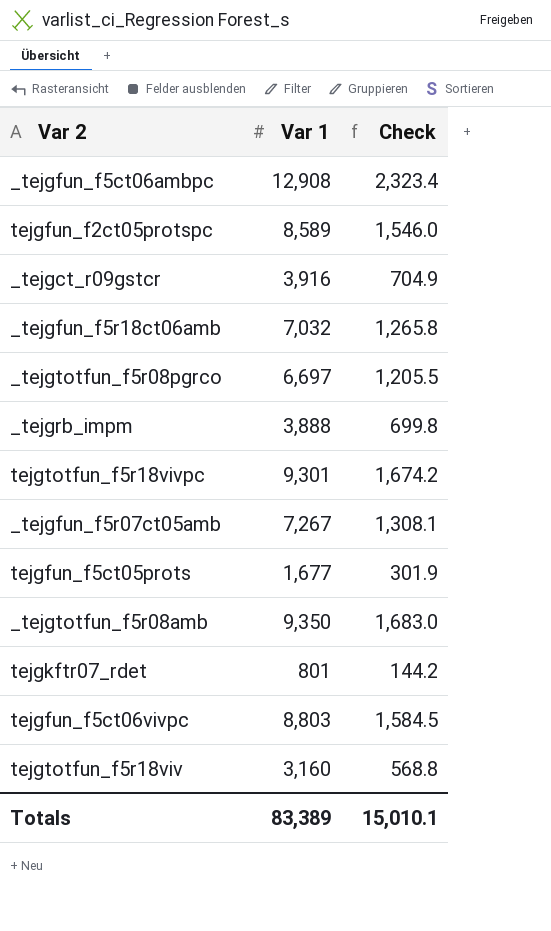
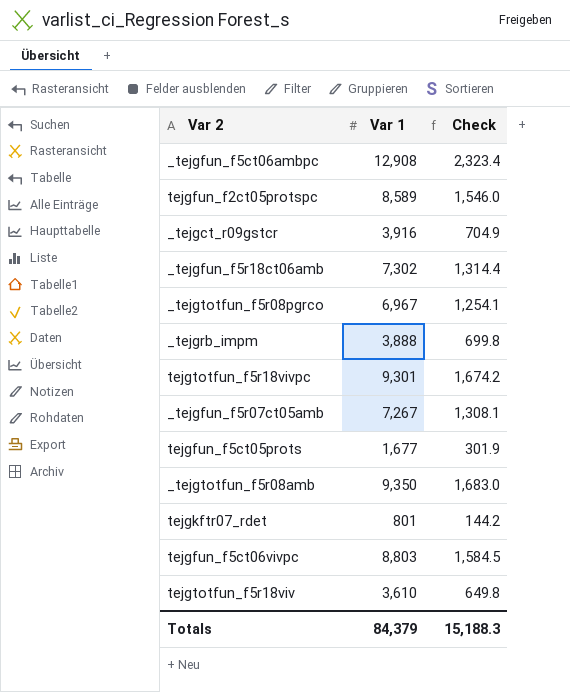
_tejgfun_f5r18ct06amb | Var 1: 7,032 -> 7,302
_tejgfun_f5r18ct06amb | Check: 1,265.8 -> 1,314.4
_tejgtotfun_f5r08pgrco | Var 1: 6,697 -> 6,967
_tejgtotfun_f5r08pgrco | Check: 1,205.5 -> 1,254.1
tejgtotfun_f5r18viv | Var 1: 3,160 -> 3,610
tejgtotfun_f5r18viv | Check: 568.8 -> 649.8
Totals | Var 1: 83,389 -> 84,379
Totals | Check: 15,010.1 -> 15,188.3

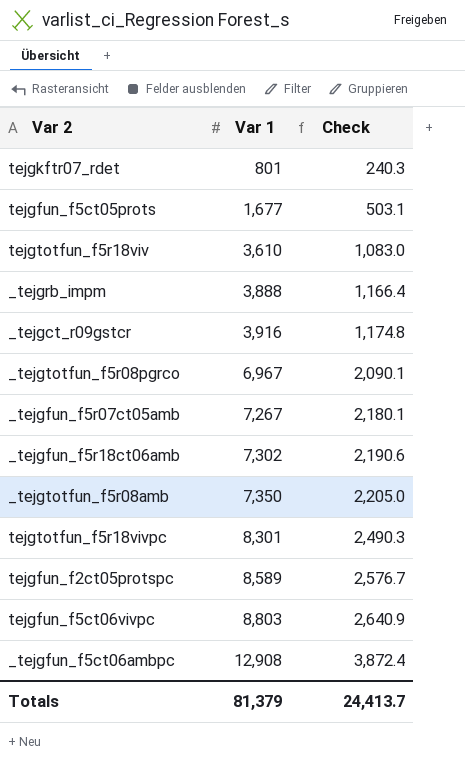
row order: none -> Var 1 ascending
column Check | formula: [Var 1] * 0.18 -> [Var 1] * 0.3
_tejgtotfun_f5r08amb | Var 1: 9,350 -> 7,350
tejgtotfun_f5r18vivpc | Var 1: 9,301 -> 8,301
Totals | Var 1: 84,379 -> 81,379
Totals | Check: 15,188.3 -> 24,413.7

